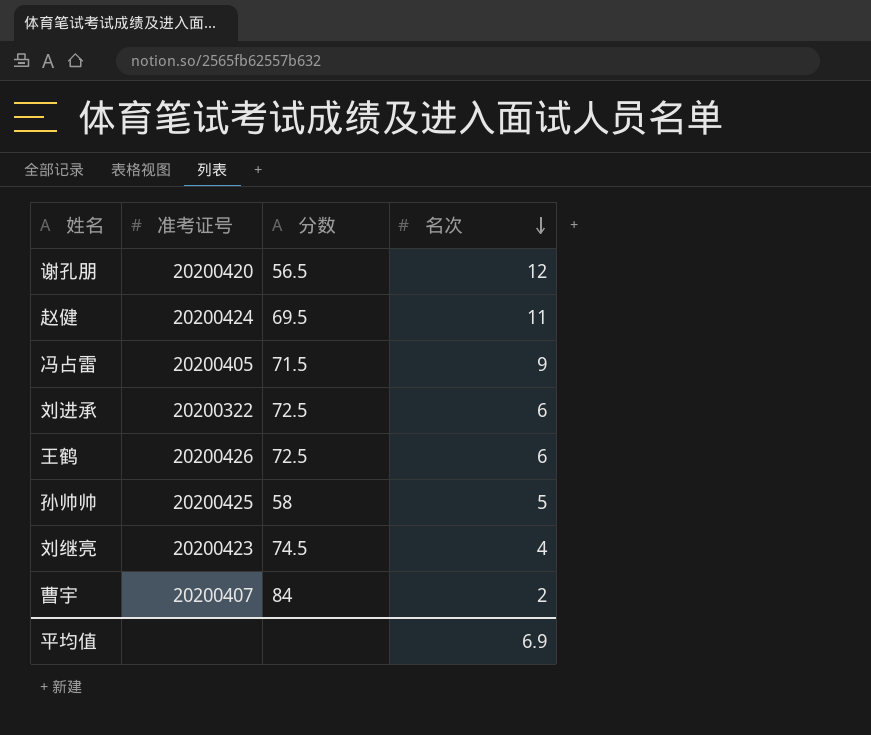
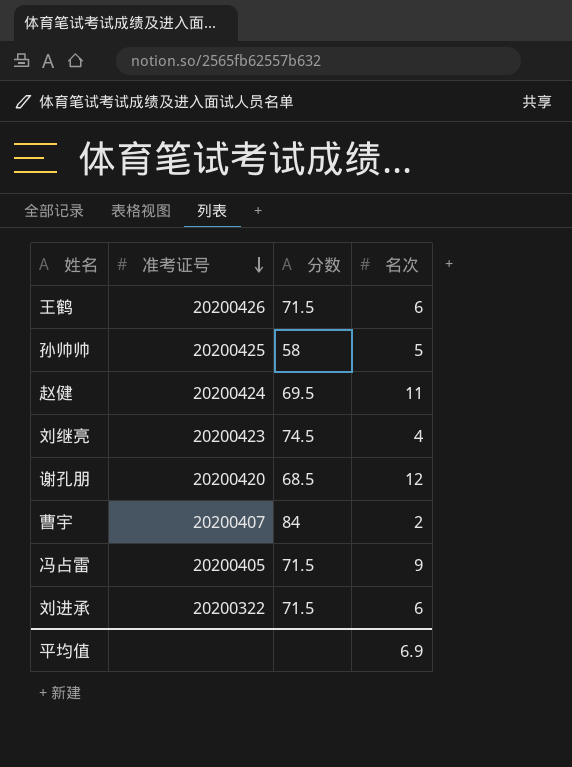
row order: 名次 descending -> 准考证号 descending
王鹤 | 分数: 72.5 -> 71.5
谢孔朋 | 分数: 56.5 -> 68.5
刘进承 | 分数: 72.5 -> 71.5

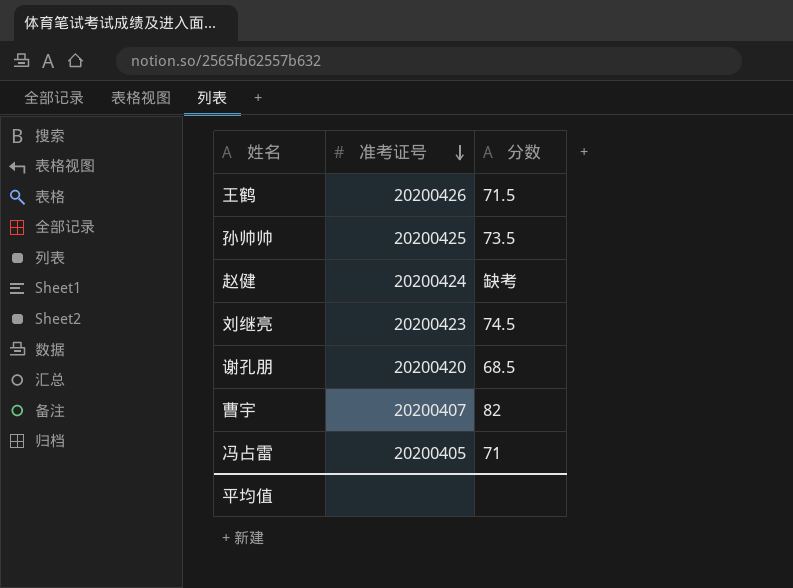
column 名次 | position: 4 -> none
row 刘进承: 20200322 | 71.5 | 6 -> none
孙帅帅 | 分数: 58 -> 73.5
赵健 | 分数: 69.5 -> 缺考
曹宇 | 分数: 84 -> 82
冯占雷 | 分数: 71.5 -> 71

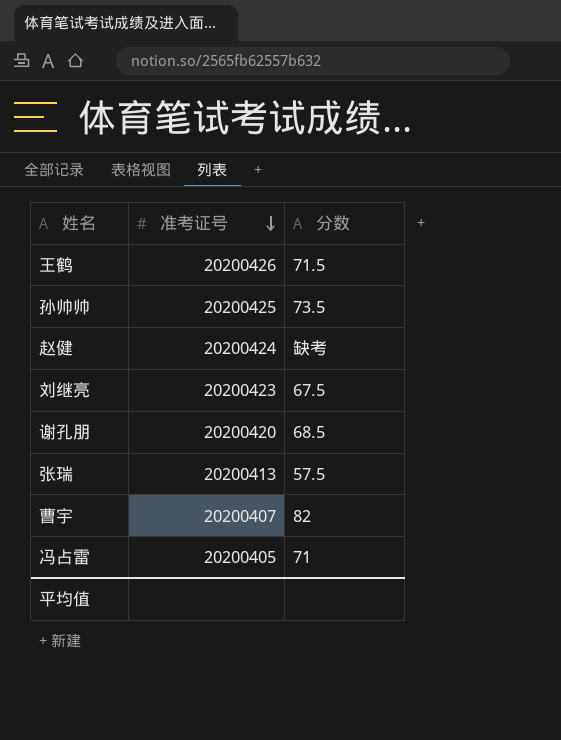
刘继亮 | 分数: 74.5 -> 67.5
row 张瑞: none -> 20200413 | 57.5

